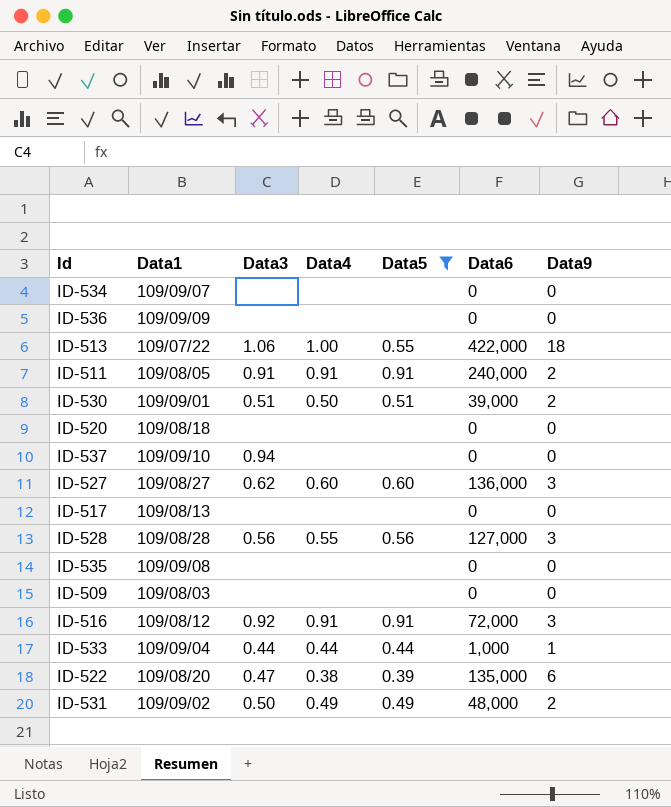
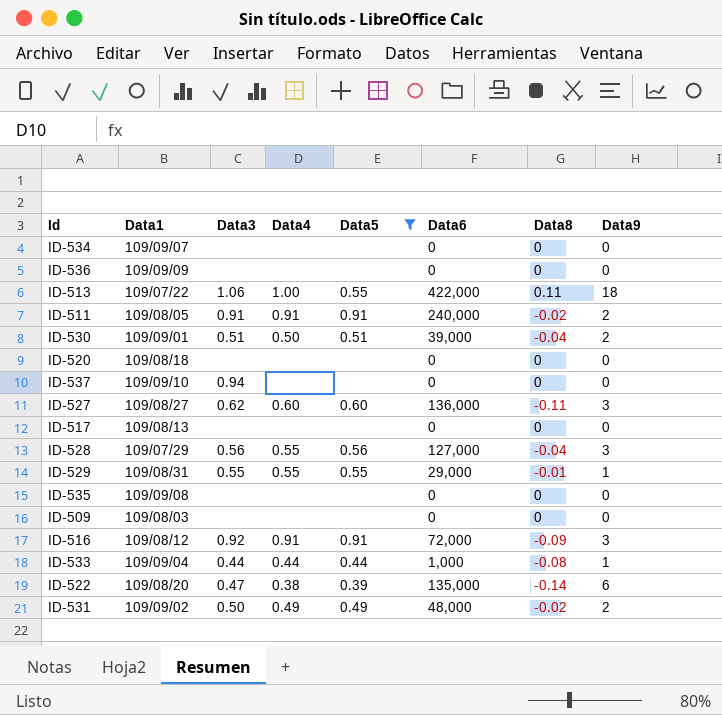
column Data8 | position: none -> 7
ID-528 | Data1: 109/08/28 -> 109/07/29
row ID-529: none -> 109/08/31 | 0.55 | 0.55 | 0.55 | 29,000 | -0.01 | 1

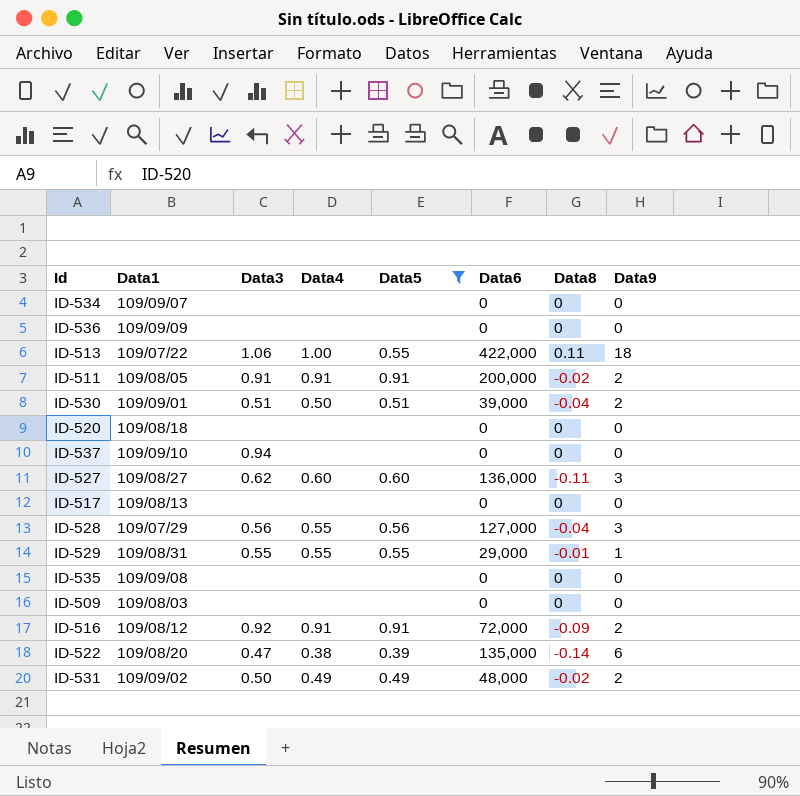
row ID-533: 109/09/04 | 0.44 | 0.44 | 0.44 | 1,000 | -0.08 | 1 -> none
ID-511 | Data6: 240,000 -> 200,000
ID-516 | Data9: 3 -> 2

